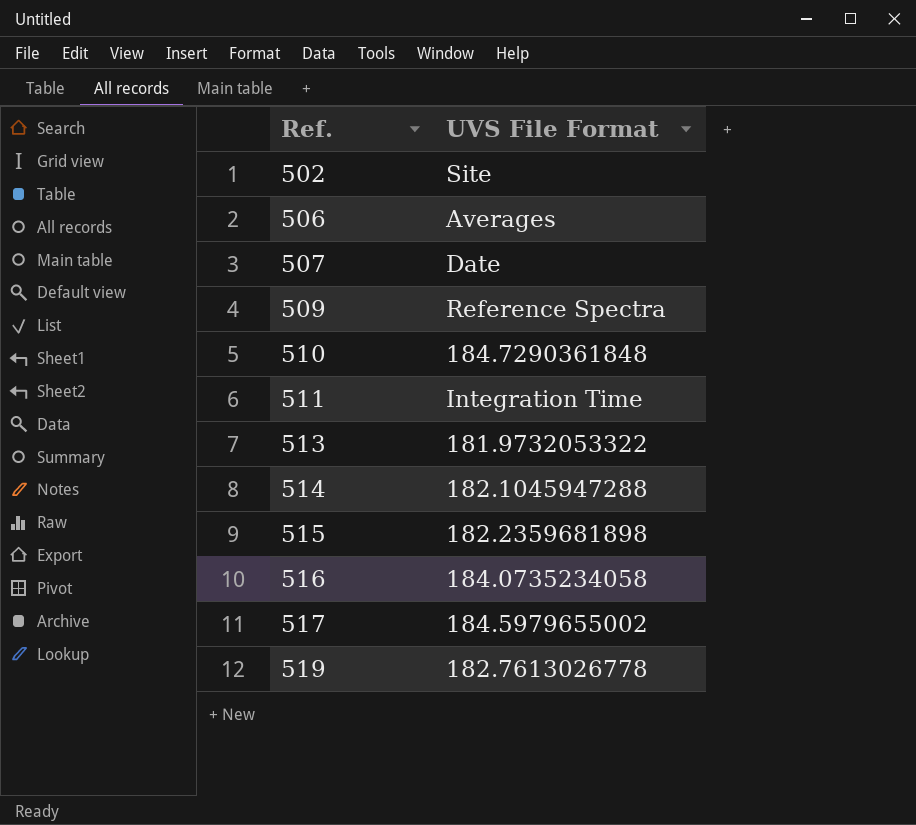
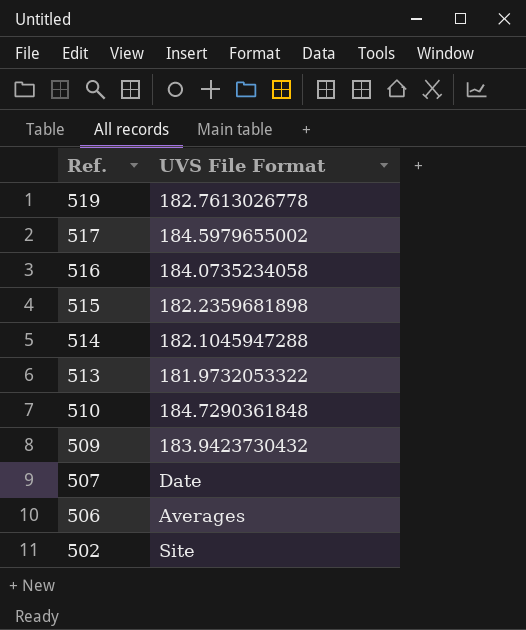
row order: Ref. ascending -> Ref. descending
row 511: Integration Time -> none
509 | UVS File Format: Reference Spectra -> 183.9423730432

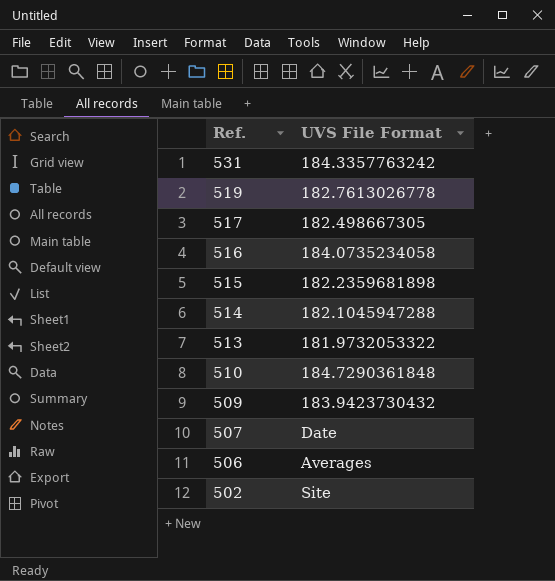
row 531: none -> 184.3357763242
517 | UVS File Format: 184.5979655002 -> 182.498667305

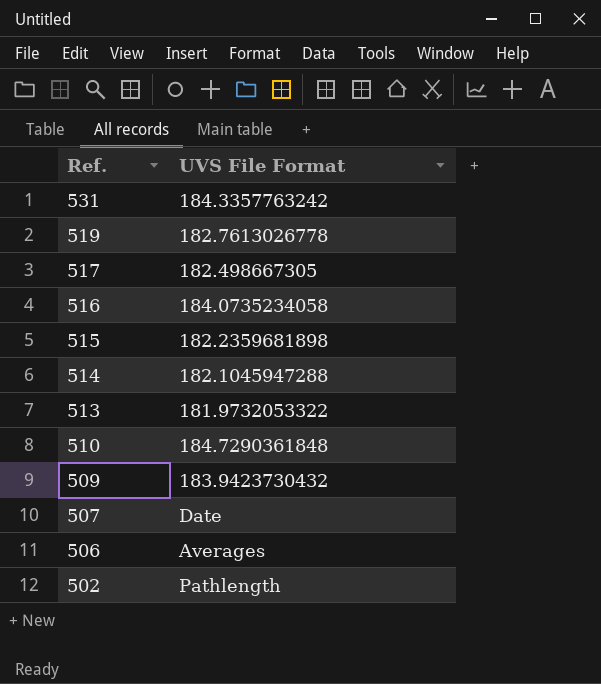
502 | UVS File Format: Site -> Pathlength

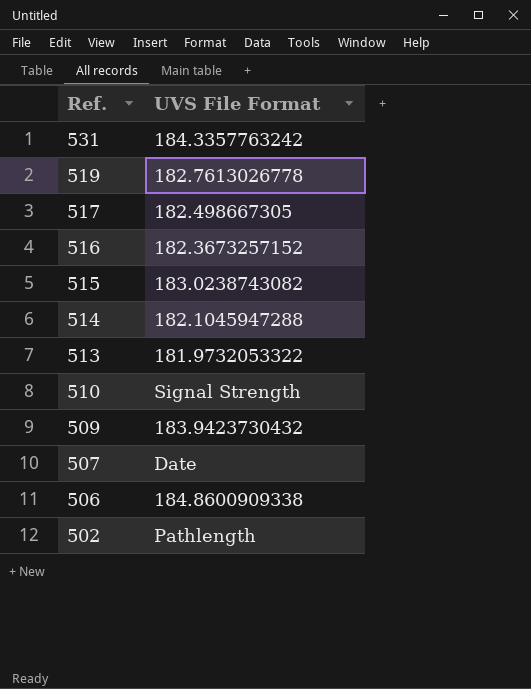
516 | UVS File Format: 184.0735234058 -> 182.3673257152
515 | UVS File Format: 182.2359681898 -> 183.0238743082
510 | UVS File Format: 184.7290361848 -> Signal Strength
506 | UVS File Format: Averages -> 184.8600909338

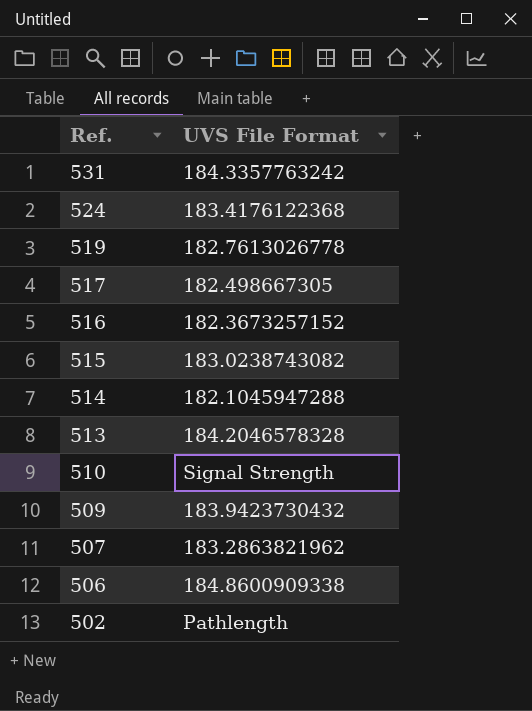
row 524: none -> 183.4176122368
513 | UVS File Format: 181.9732053322 -> 184.2046578328
507 | UVS File Format: Date -> 183.2863821962

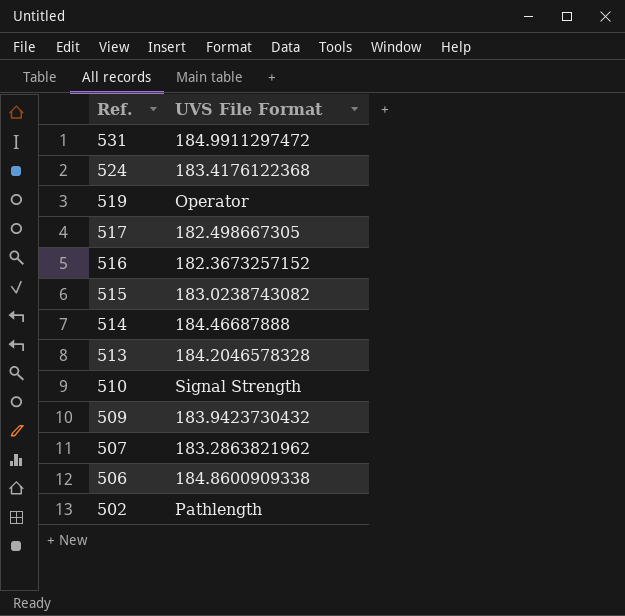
531 | UVS File Format: 184.3357763242 -> 184.9911297472
519 | UVS File Format: 182.7613026778 -> Operator
514 | UVS File Format: 182.1045947288 -> 184.46687888

